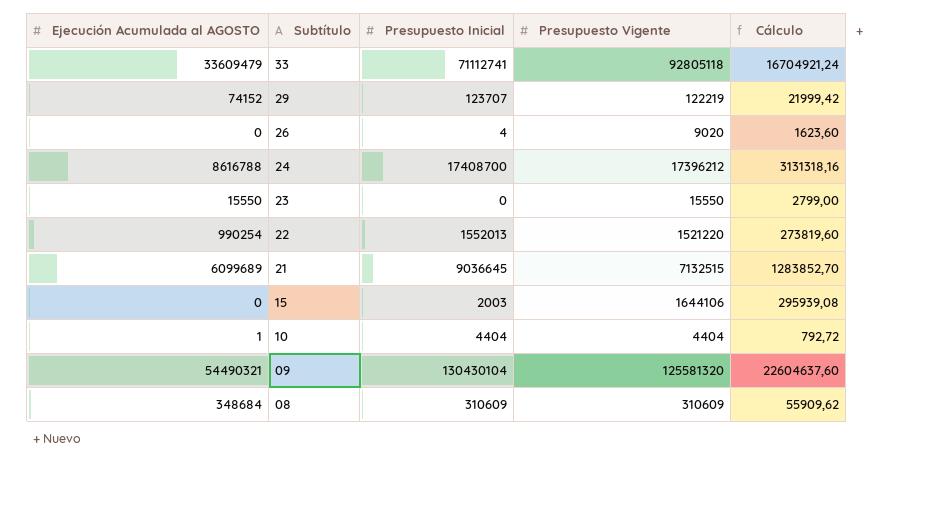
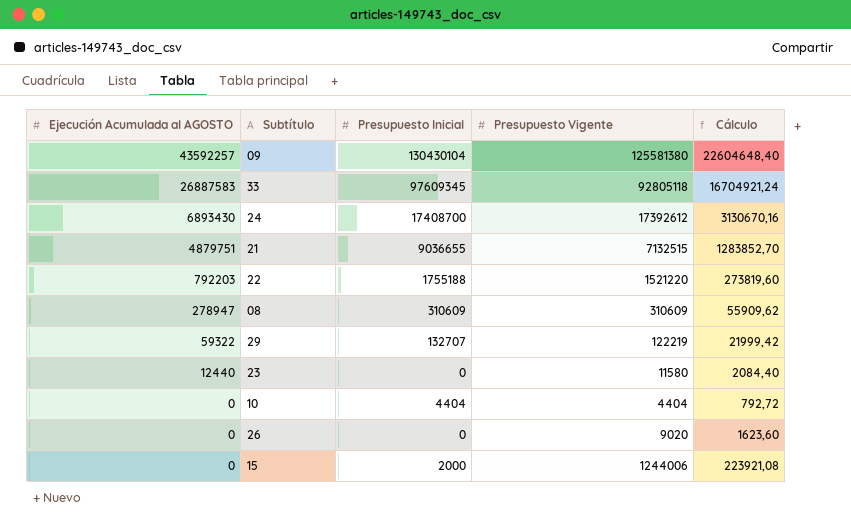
row order: Subtítulo descending -> Ejecución Acumulada al AGOSTO descending
09 | Ejecución Acumulada al AGOSTO: 54490321 -> 43592257
09 | Presupuesto Vigente: 125581320 -> 125581380
09 | Cálculo: 22604637,60 -> 22604648,40
33 | Ejecución Acumulada al AGOSTO: 33609479 -> 26887583
33 | Presupuesto Inicial: 71112741 -> 97609345
24 | Ejecución Acumulada al AGOSTO: 8616788 -> 6893430
24 | Presupuesto Vigente: 17396212 -> 17392612
24 | Cálculo: 3131318,16 -> 3130670,16
21 | Ejecución Acumulada al AGOSTO: 6099689 -> 4879751
21 | Presupuesto Inicial: 9036645 -> 9036655
22 | Ejecución Acumulada al AGOSTO: 990254 -> 792203
22 | Presupuesto Inicial: 1552013 -> 1755188
08 | Ejecución Acumulada al AGOSTO: 348684 -> 278947
29 | Ejecución Acumulada al AGOSTO: 74152 -> 59322
29 | Presupuesto Inicial: 123707 -> 132707
23 | Ejecución Acumulada al AGOSTO: 15550 -> 12440
23 | Presupuesto Vigente: 15550 -> 11580
23 | Cálculo: 2799,00 -> 2084,40
10 | Ejecución Acumulada al AGOSTO: 1 -> 0
26 | Presupuesto Inicial: 4 -> 0
15 | Presupuesto Inicial: 2003 -> 2000
15 | Presupuesto Vigente: 1644106 -> 1244006
15 | Cálculo: 295939,08 -> 223921,08

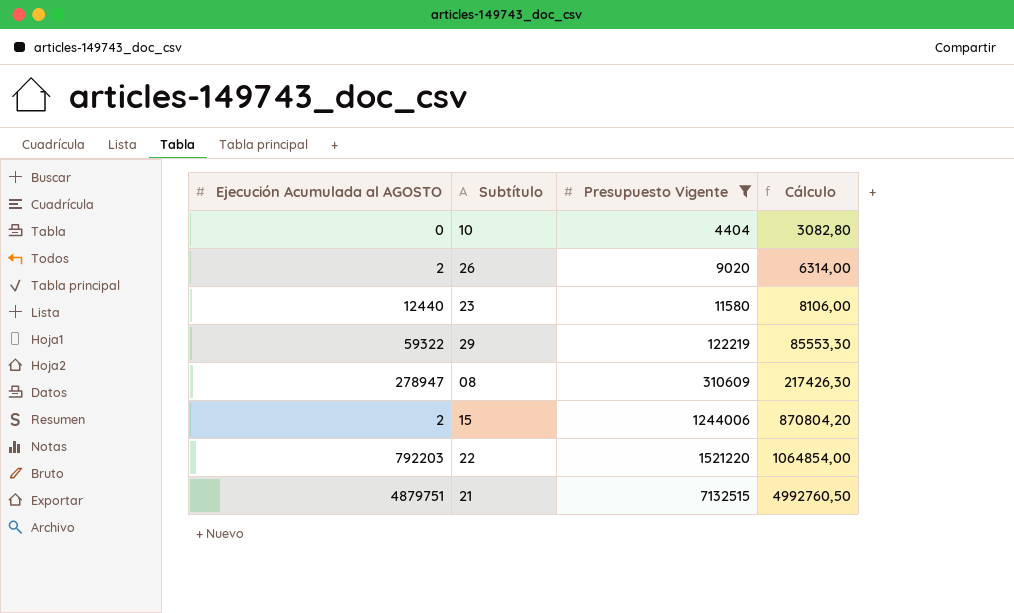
filter: none -> Presupuesto Vigente <= 7132515
row order: Ejecución Acumulada al AGOSTO descending -> Presupuesto Vigente ascending
column Presupuesto Inicial | position: 3 -> none
column Cálculo | formula: [Presupuesto Vigente] * 0,18 -> [Presupuesto Vigente] * 0,7
26 | Ejecución Acumulada al AGOSTO: 0 -> 2
15 | Ejecución Acumulada al AGOSTO: 0 -> 2

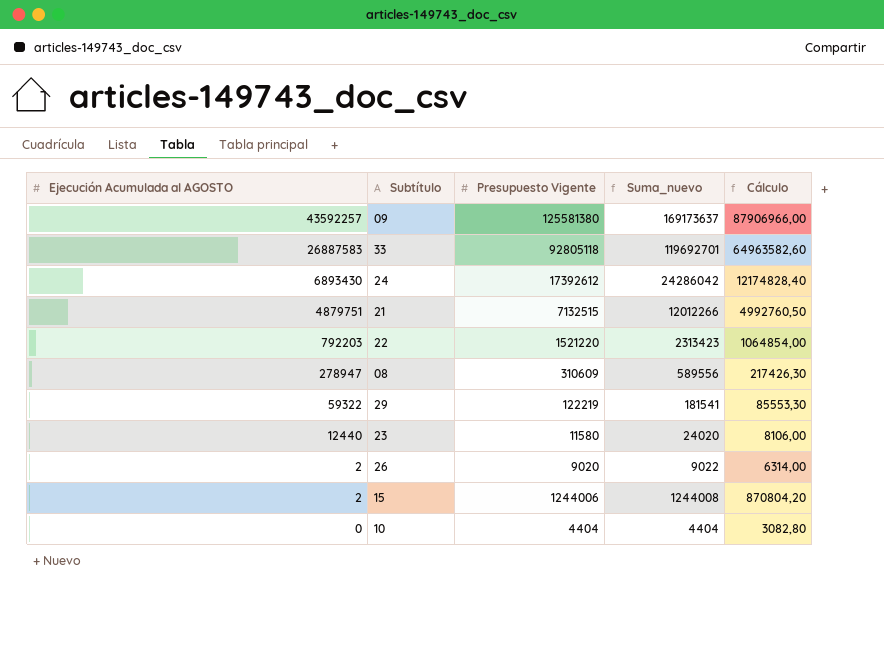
filter: Presupuesto Vigente <= 7132515 -> none
row order: Presupuesto Vigente ascending -> Ejecución Acumulada al AGOSTO descending
column Suma_nuevo | formula: none -> [Ejecución Acumulada al AGOSTO] + [Presupuesto Vigente]

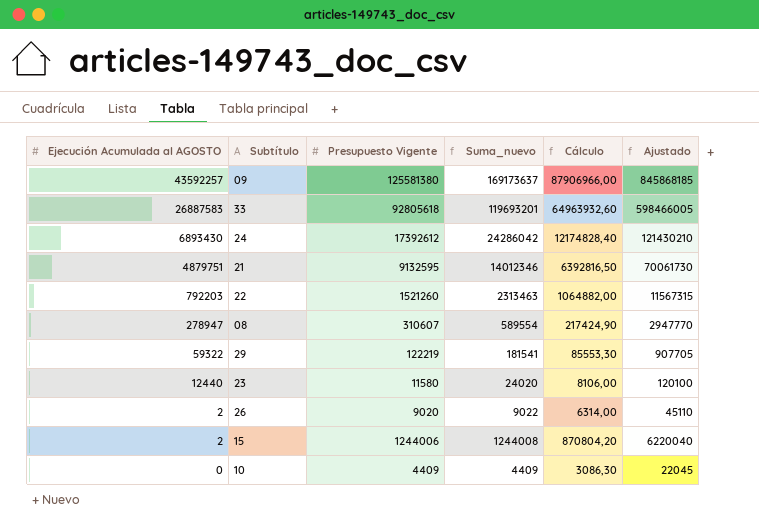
column Ajustado | formula: none -> [Suma_nuevo] * 5
33 | Presupuesto Vigente: 92805118 -> 92805618
33 | Suma_nuevo: 119692701 -> 119693201
33 | Cálculo: 64963582,60 -> 64963932,60
21 | Presupuesto Vigente: 7132515 -> 9132595
21 | Suma_nuevo: 12012266 -> 14012346
21 | Cálculo: 4992760,50 -> 6392816,50
22 | Presupuesto Vigente: 1521220 -> 1521260
22 | Suma_nuevo: 2313423 -> 2313463
22 | Cálculo: 1064854,00 -> 1064882,00
08 | Presupuesto Vigente: 310609 -> 310607
08 | Suma_nuevo: 589556 -> 589554
08 | Cálculo: 217426,30 -> 217424,90
10 | Presupuesto Vigente: 4404 -> 4409
10 | Suma_nuevo: 4404 -> 4409
10 | Cálculo: 3082,80 -> 3086,30

